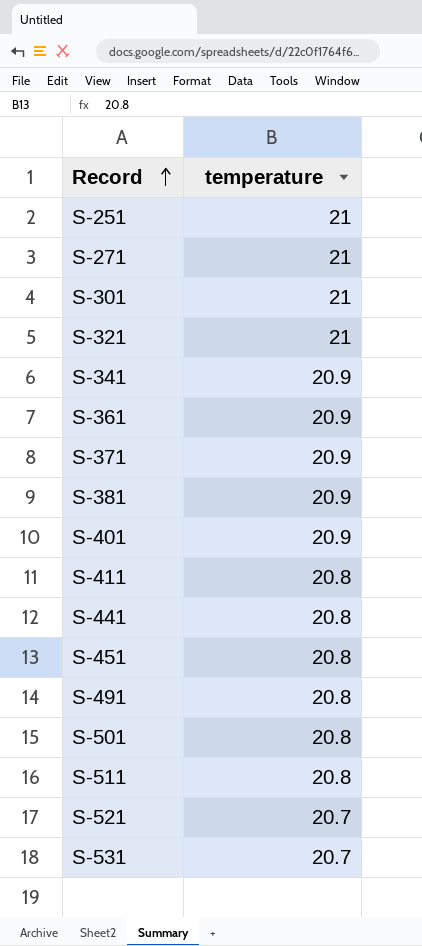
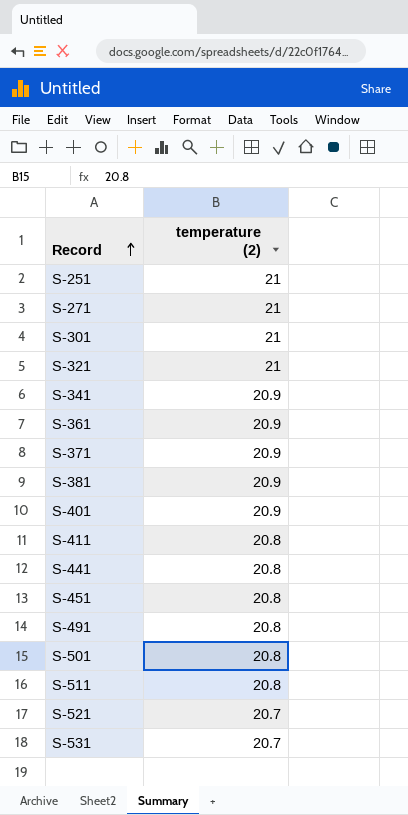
column name: temperature -> temperature (2)

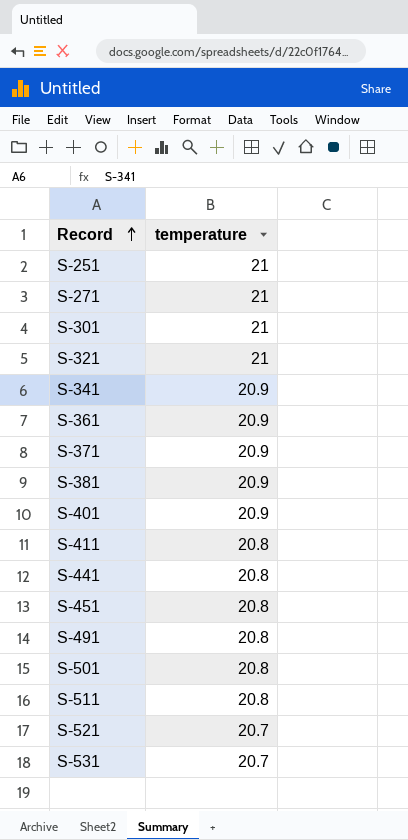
column name: temperature (2) -> temperature

